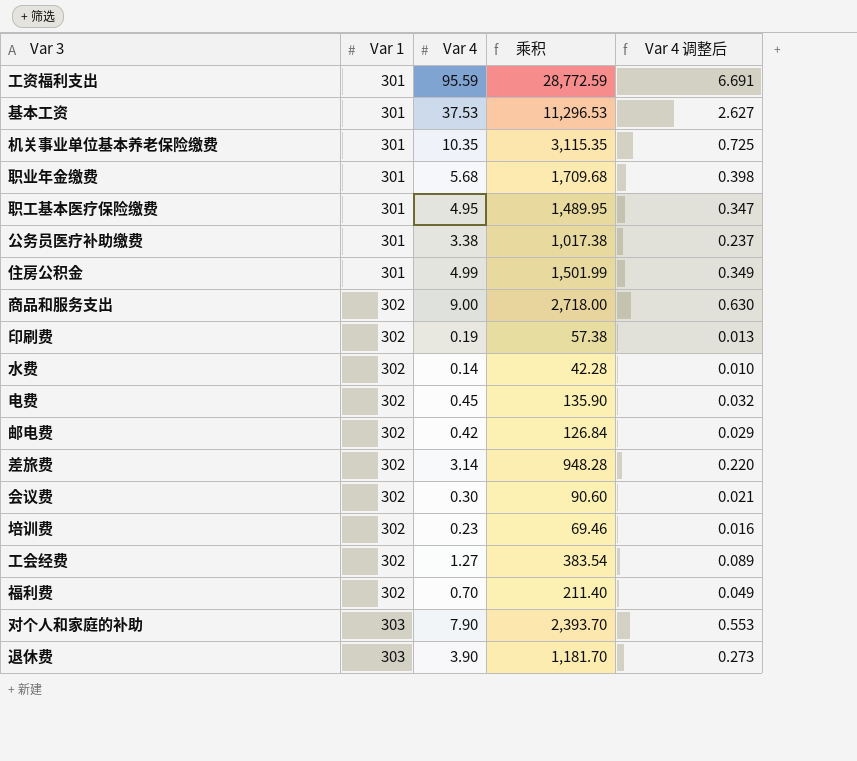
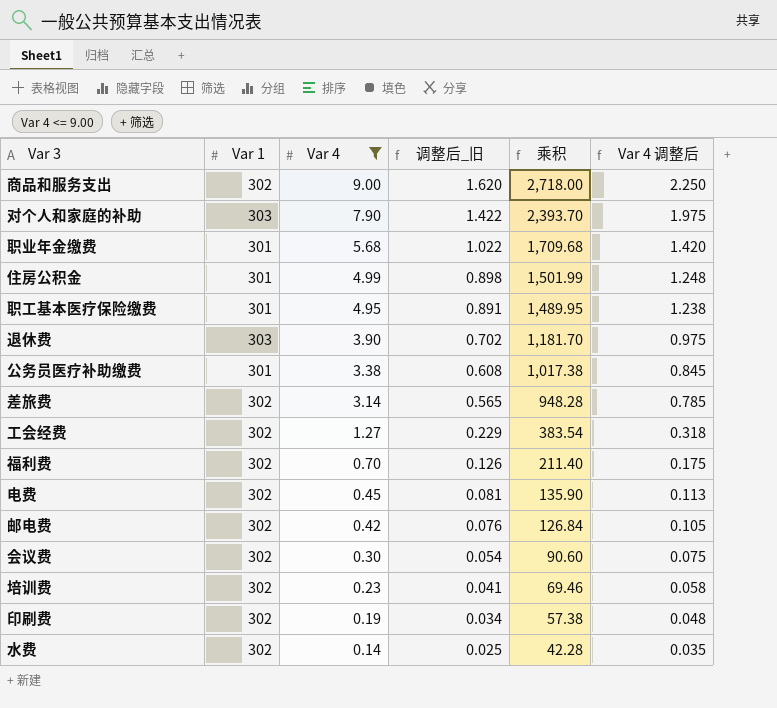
filter: none -> Var 4 <= 9.00
row order: Var 1 ascending -> Var 4 descending
column 调整后_旧 | formula: none -> [Var 4] * 0.18
column Var 4 调整后 | formula: [Var 4] * 0.07 -> [Var 4] * 0.25

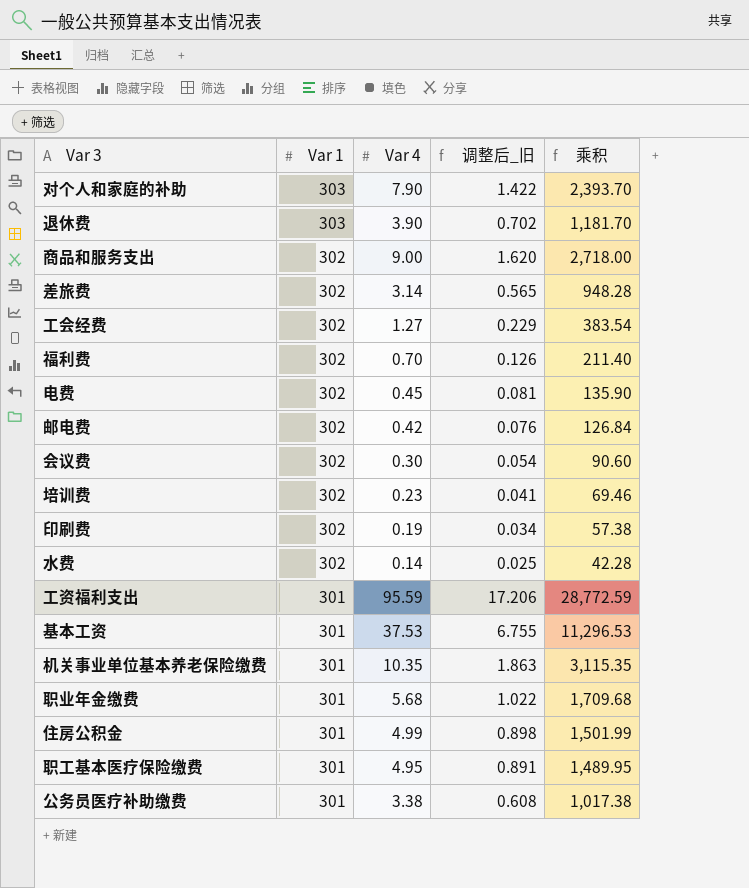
filter: Var 4 <= 9.00 -> none
row order: Var 4 descending -> Var 1 descending
column Var 4 调整后 | formula: [Var 4] * 0.25 -> none

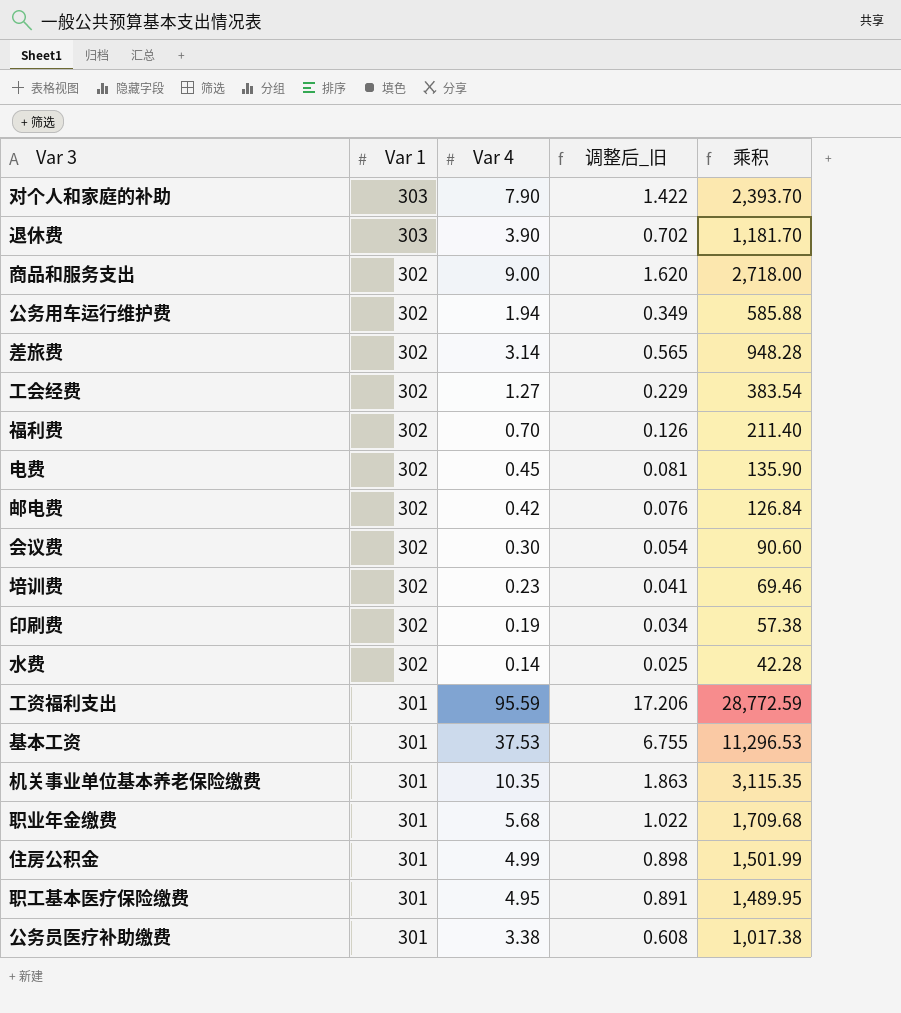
row 公务用车运行维护费: none -> 302 | 1.94 | 0.349 | 585.88

